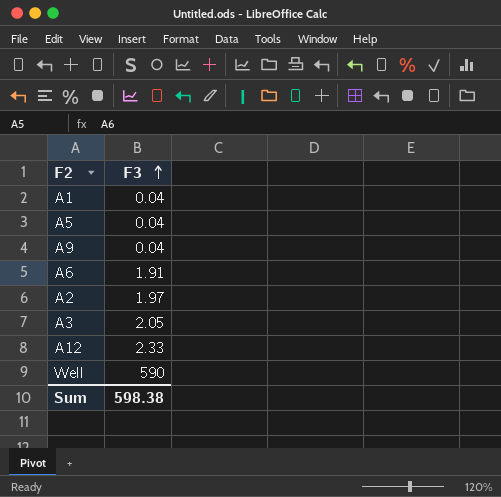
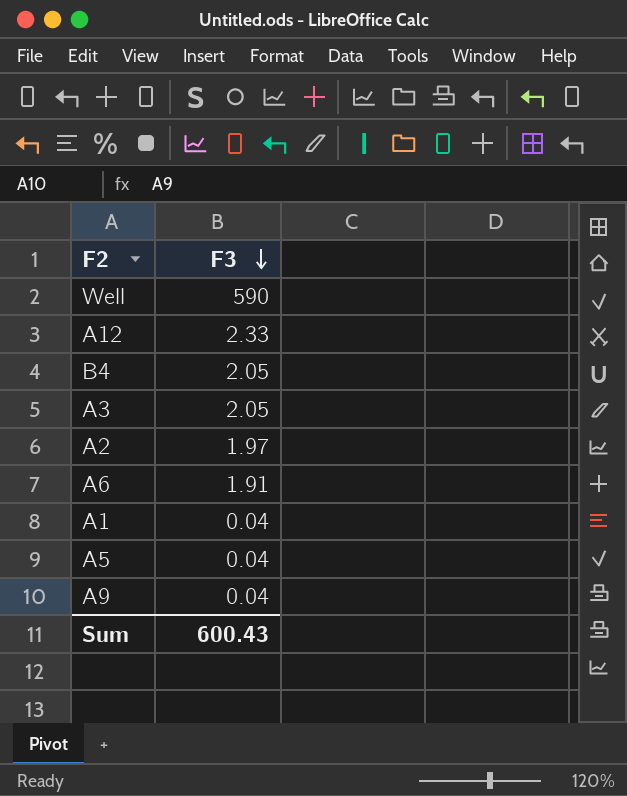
row order: F3 ascending -> F3 descending
row B4: none -> 2.05
Sum | F3: 598.38 -> 600.43

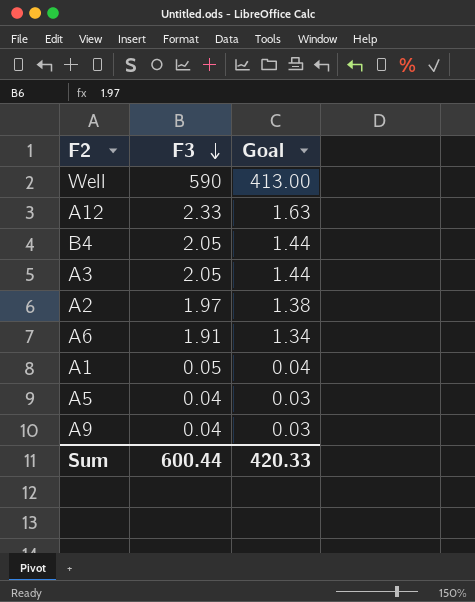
column Goal | formula: none -> [F3] * 0.7
A1 | F3: 0.04 -> 0.05
Sum | F3: 600.43 -> 600.44

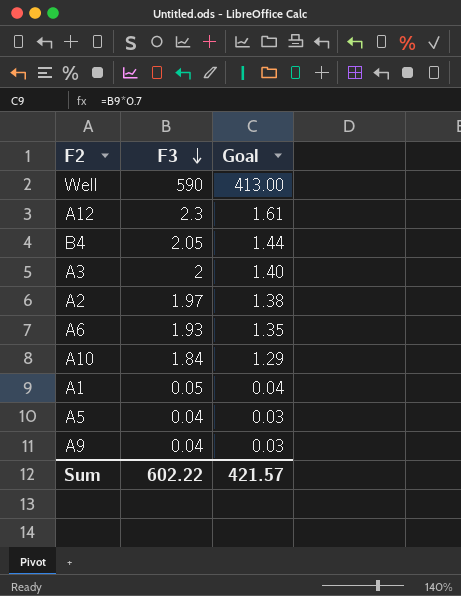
A12 | F3: 2.33 -> 2.3
A12 | Goal: 1.63 -> 1.61
A3 | F3: 2.05 -> 2
A3 | Goal: 1.44 -> 1.40
A6 | F3: 1.91 -> 1.93
A6 | Goal: 1.34 -> 1.35
row A10: none -> 1.84 | 1.29
Sum | F3: 600.44 -> 602.22
Sum | Goal: 420.33 -> 421.57

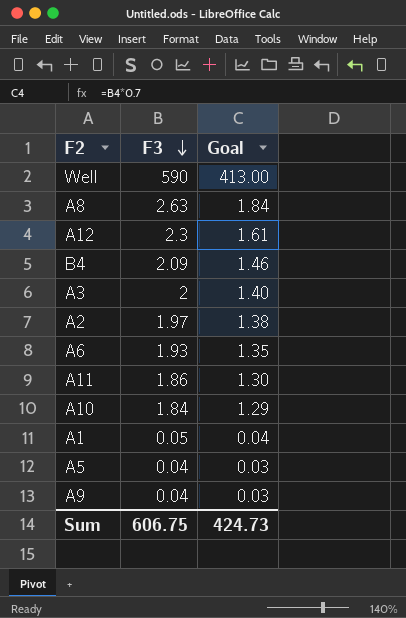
row A8: none -> 2.63 | 1.84
B4 | F3: 2.05 -> 2.09
B4 | Goal: 1.44 -> 1.46
row A11: none -> 1.86 | 1.30
Sum | F3: 602.22 -> 606.75
Sum | Goal: 421.57 -> 424.73

